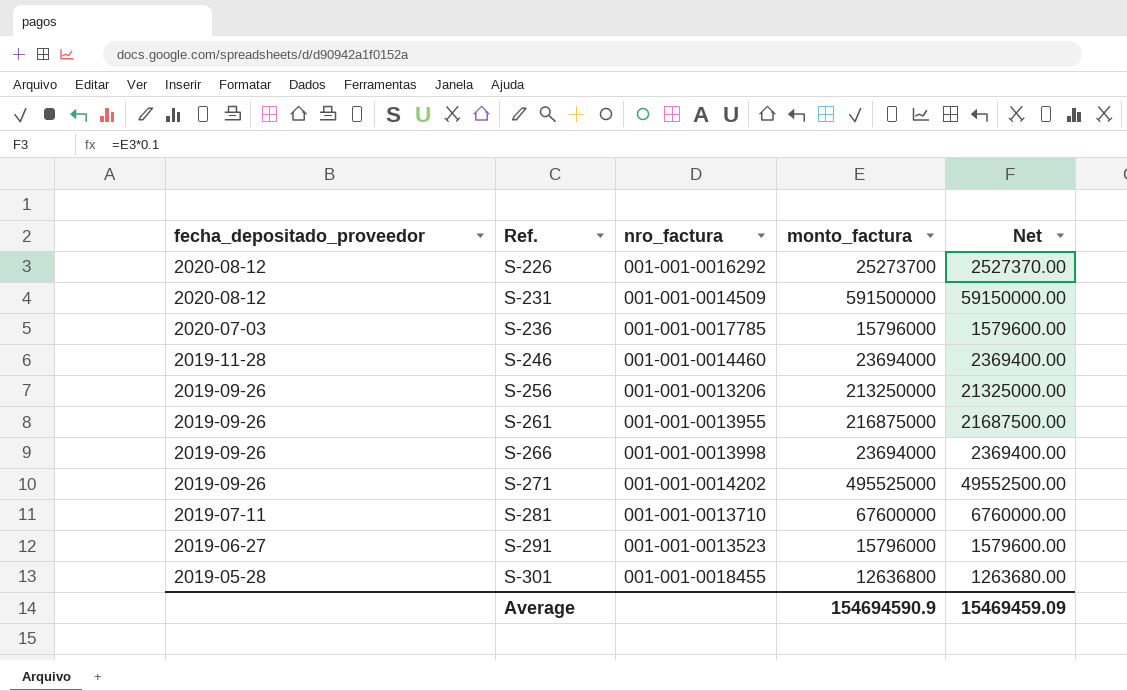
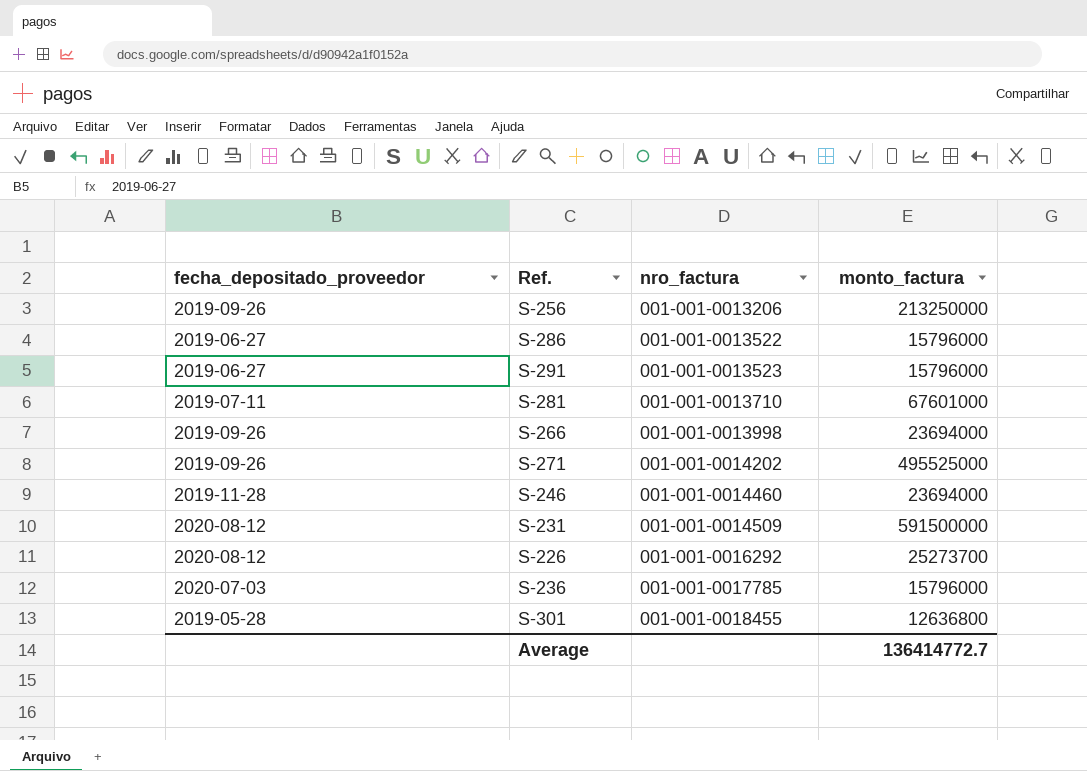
row order: fecha_depositado_proveedor descending -> nro_factura ascending
column Net | formula: [monto_factura] * 0.1 -> none
row S-261: 2019-09-26 | 001-001-0013955 | 216875000 | 21687500.00 -> none
row S-286: none -> 2019-06-27 | 001-001-0013522 | 15796000
S-281 | monto_factura: 67600000 -> 67601000
Average | monto_factura: 154694590.9 -> 136414772.7

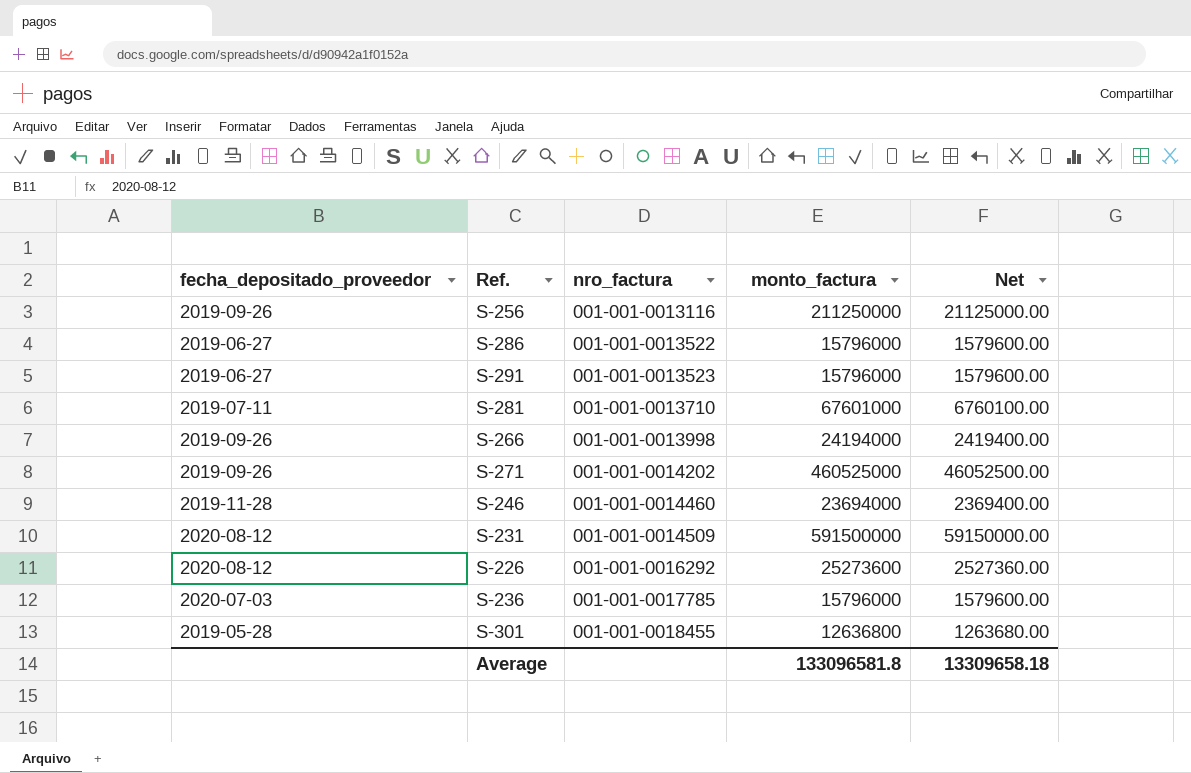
column Net | formula: none -> [monto_factura] * 0.1
S-256 | nro_factura: 001-001-0013206 -> 001-001-0013116
S-256 | monto_factura: 213250000 -> 211250000
S-266 | monto_factura: 23694000 -> 24194000
S-271 | monto_factura: 495525000 -> 460525000
S-226 | monto_factura: 25273700 -> 25273600
Average | monto_factura: 136414772.7 -> 133096581.8

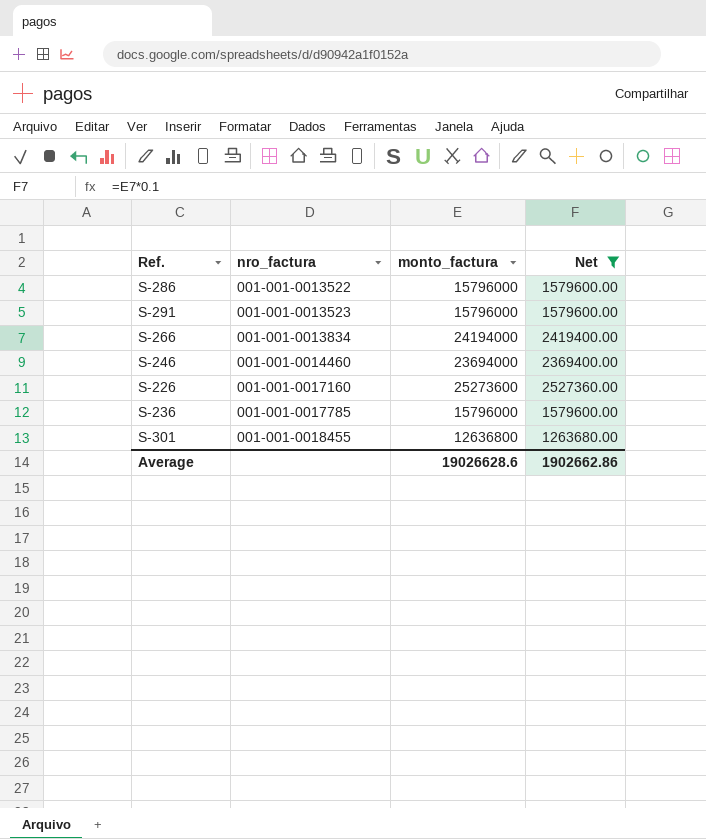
filter: none -> Net <= 2527360.00
column fecha_depositado_proveedor | position: 1 -> none
S-266 | nro_factura: 001-001-0013998 -> 001-001-0013834
S-226 | nro_factura: 001-001-0016292 -> 001-001-0017160
Average | monto_factura: 133096581.8 -> 19026628.6
Average | Net: 13309658.18 -> 1902662.86

